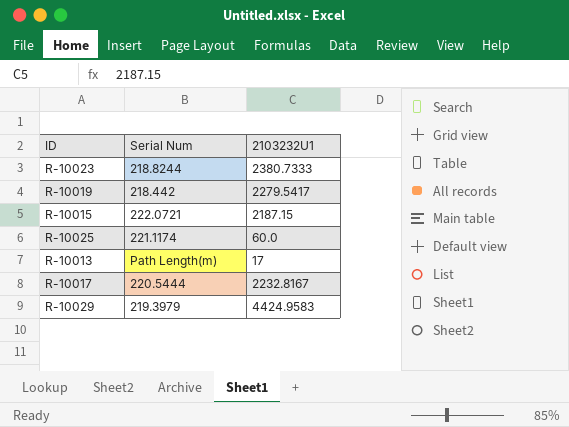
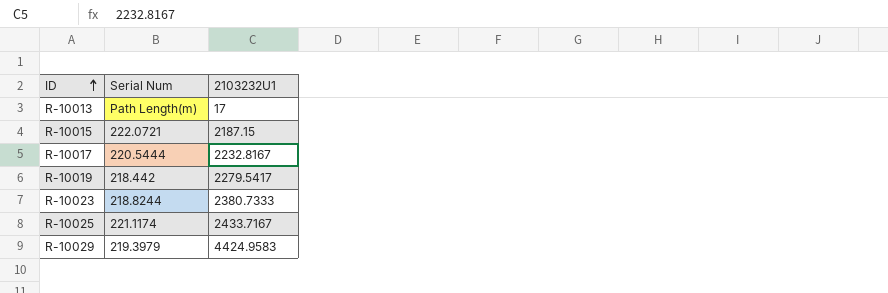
row order: none -> ID ascending
R-10025 | 2103232U1: 60.0 -> 2433.7167

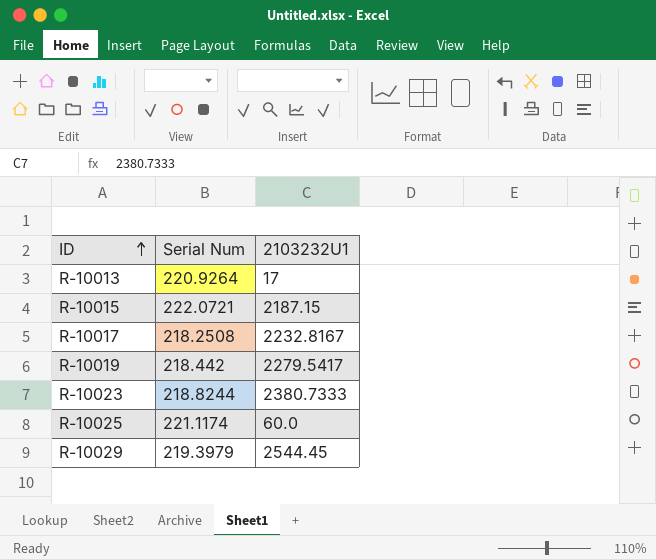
R-10013 | Serial Num: Path Length(m) -> 220.9264
R-10017 | Serial Num: 220.5444 -> 218.2508
R-10025 | 2103232U1: 2433.7167 -> 60.0
R-10029 | 2103232U1: 4424.9583 -> 2544.45

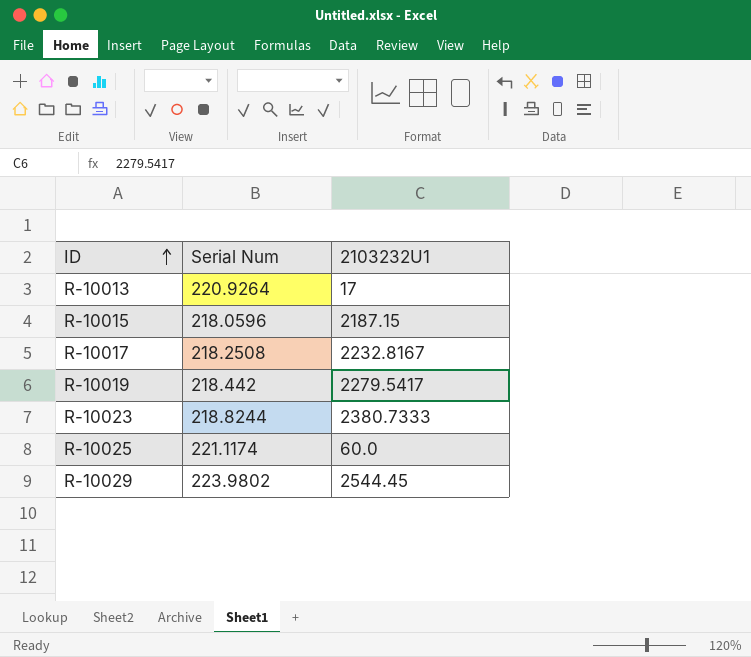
R-10015 | Serial Num: 222.0721 -> 218.0596
R-10029 | Serial Num: 219.3979 -> 223.9802

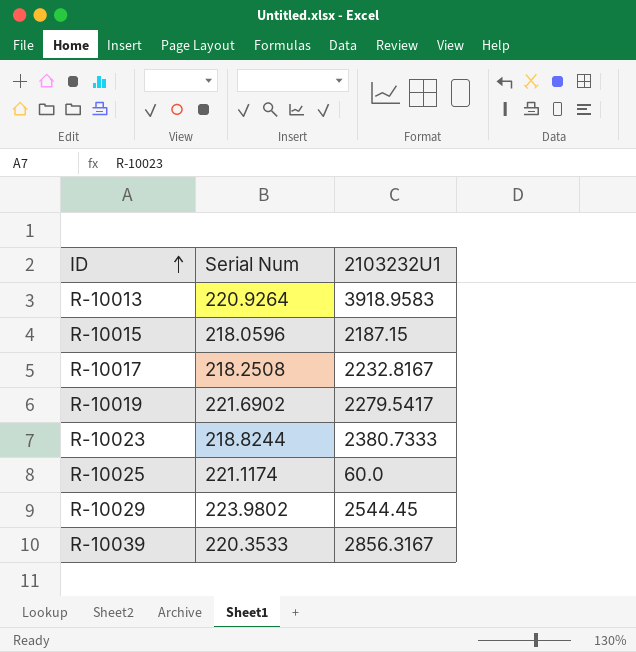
R-10013 | 2103232U1: 17 -> 3918.9583
R-10019 | Serial Num: 218.442 -> 221.6902
row R-10039: none -> 220.3533 | 2856.3167

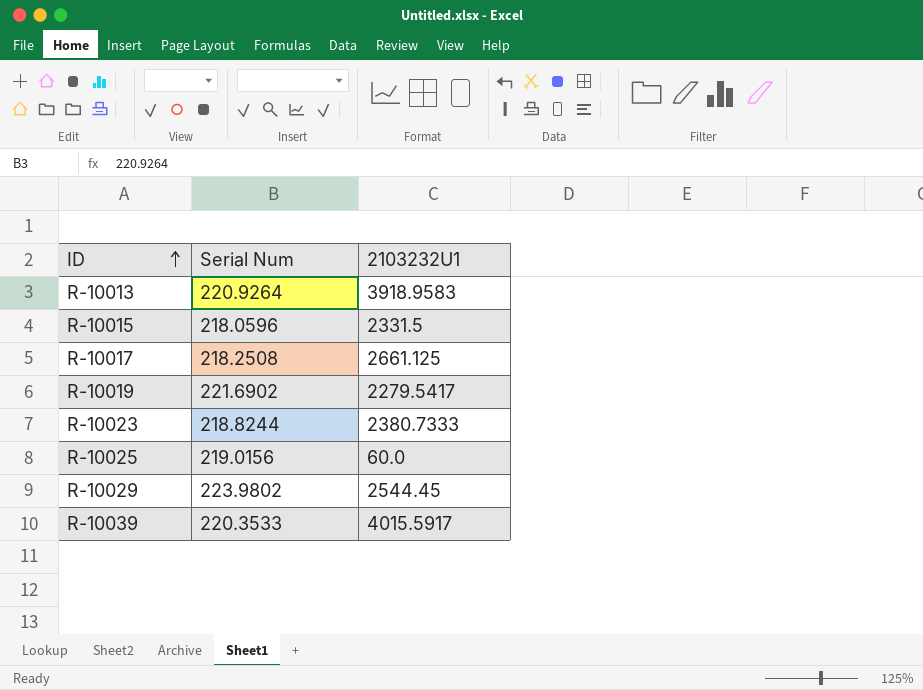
R-10015 | 2103232U1: 2187.15 -> 2331.5
R-10017 | 2103232U1: 2232.8167 -> 2661.125
R-10025 | Serial Num: 221.1174 -> 219.0156
R-10039 | 2103232U1: 2856.3167 -> 4015.5917

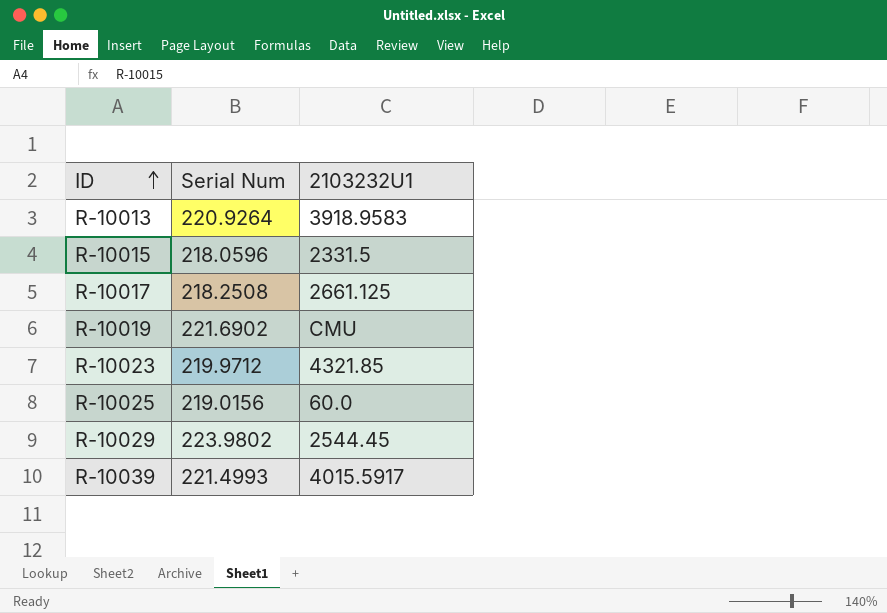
R-10019 | 2103232U1: 2279.5417 -> CMU
R-10023 | Serial Num: 218.8244 -> 219.9712
R-10023 | 2103232U1: 2380.7333 -> 4321.85
R-10039 | Serial Num: 220.3533 -> 221.4993

